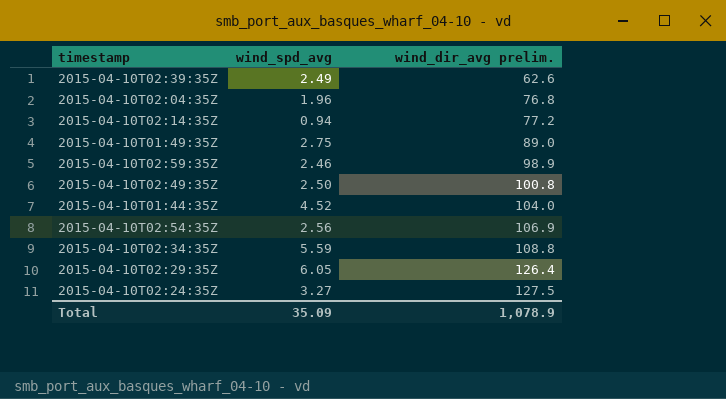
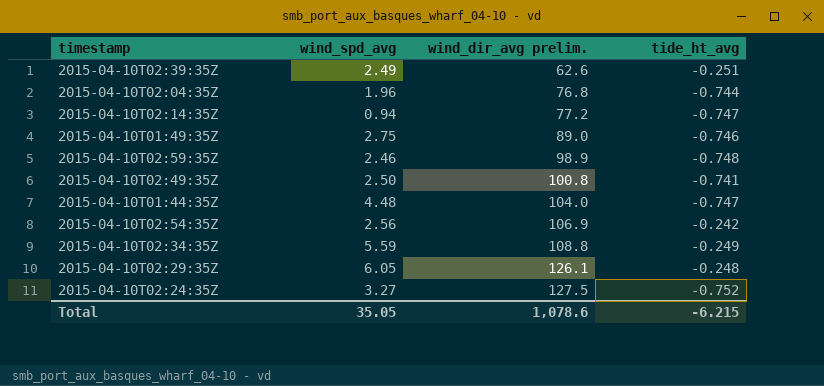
column tide_ht_avg | position: none -> 4
2015-04-10T01:44:35Z | wind_spd_avg: 4.52 -> 4.48
2015-04-10T02:29:35Z | wind_dir_avg prelim.: 126.4 -> 126.1
Total | wind_spd_avg: 35.09 -> 35.05
Total | wind_dir_avg prelim.: 1,078.9 -> 1,078.6

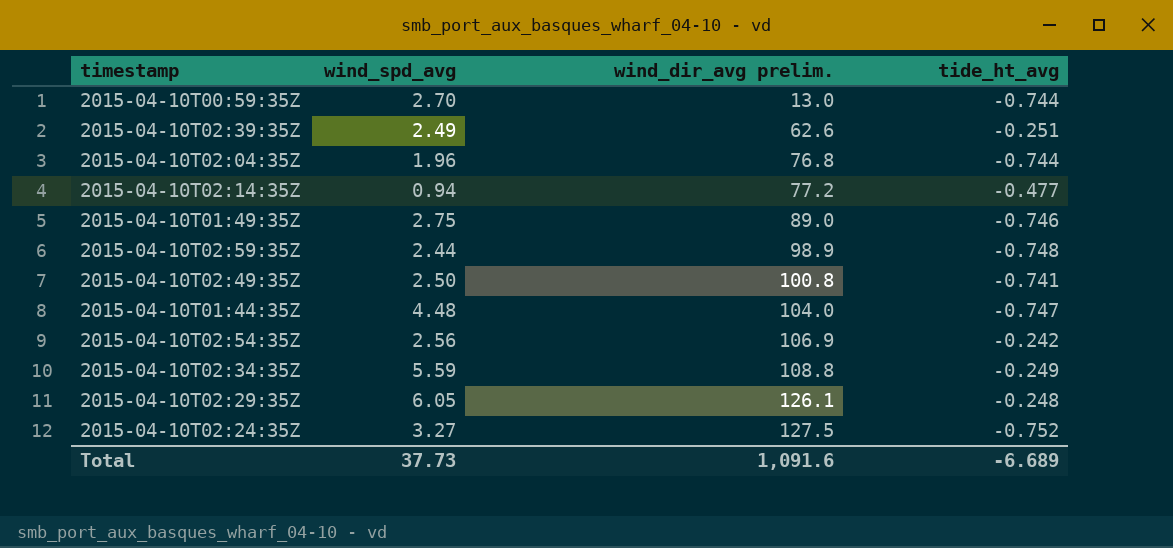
row 2015-04-10T00:59:35Z: none -> 2.70 | 13.0 | -0.744
2015-04-10T02:14:35Z | tide_ht_avg: -0.747 -> -0.477
2015-04-10T02:59:35Z | wind_spd_avg: 2.46 -> 2.44
Total | wind_spd_avg: 35.05 -> 37.73
Total | wind_dir_avg prelim.: 1,078.6 -> 1,091.6
Total | tide_ht_avg: -6.215 -> -6.689

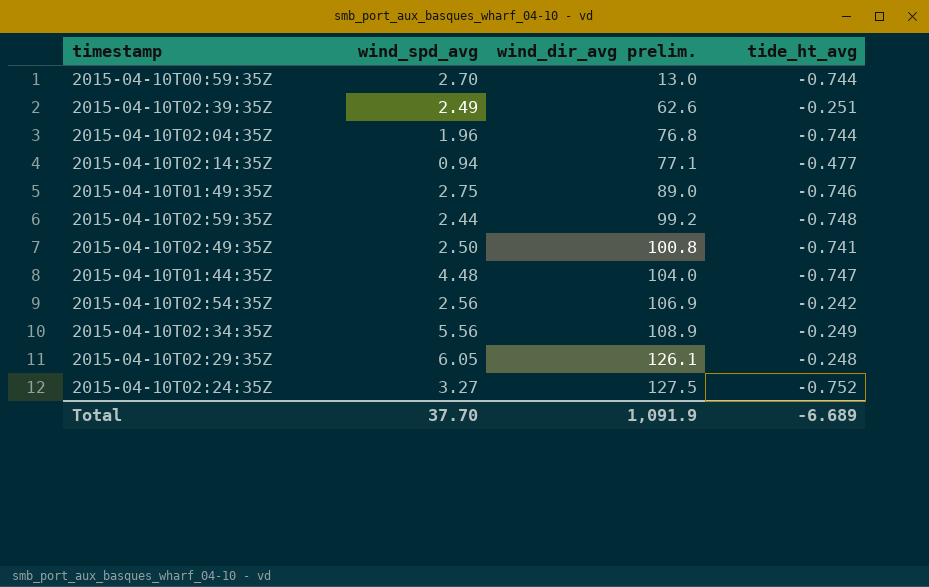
2015-04-10T02:14:35Z | wind_dir_avg prelim.: 77.2 -> 77.1
2015-04-10T02:59:35Z | wind_dir_avg prelim.: 98.9 -> 99.2
2015-04-10T02:34:35Z | wind_spd_avg: 5.59 -> 5.56
2015-04-10T02:34:35Z | wind_dir_avg prelim.: 108.8 -> 108.9
Total | wind_spd_avg: 37.73 -> 37.70
Total | wind_dir_avg prelim.: 1,091.6 -> 1,091.9

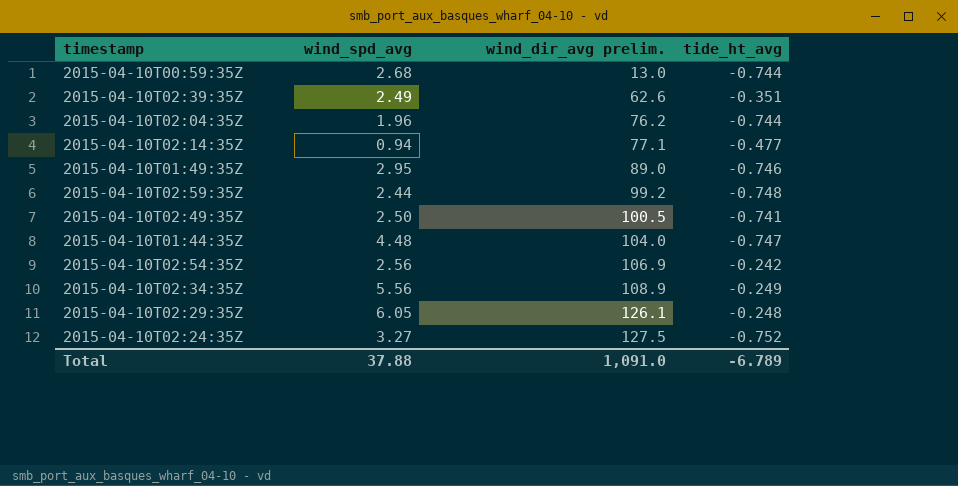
2015-04-10T00:59:35Z | wind_spd_avg: 2.70 -> 2.68
2015-04-10T02:39:35Z | tide_ht_avg: -0.251 -> -0.351
2015-04-10T02:04:35Z | wind_dir_avg prelim.: 76.8 -> 76.2
2015-04-10T01:49:35Z | wind_spd_avg: 2.75 -> 2.95
2015-04-10T02:49:35Z | wind_dir_avg prelim.: 100.8 -> 100.5
Total | wind_spd_avg: 37.70 -> 37.88
Total | wind_dir_avg prelim.: 1,091.9 -> 1,091.0
Total | tide_ht_avg: -6.689 -> -6.789

